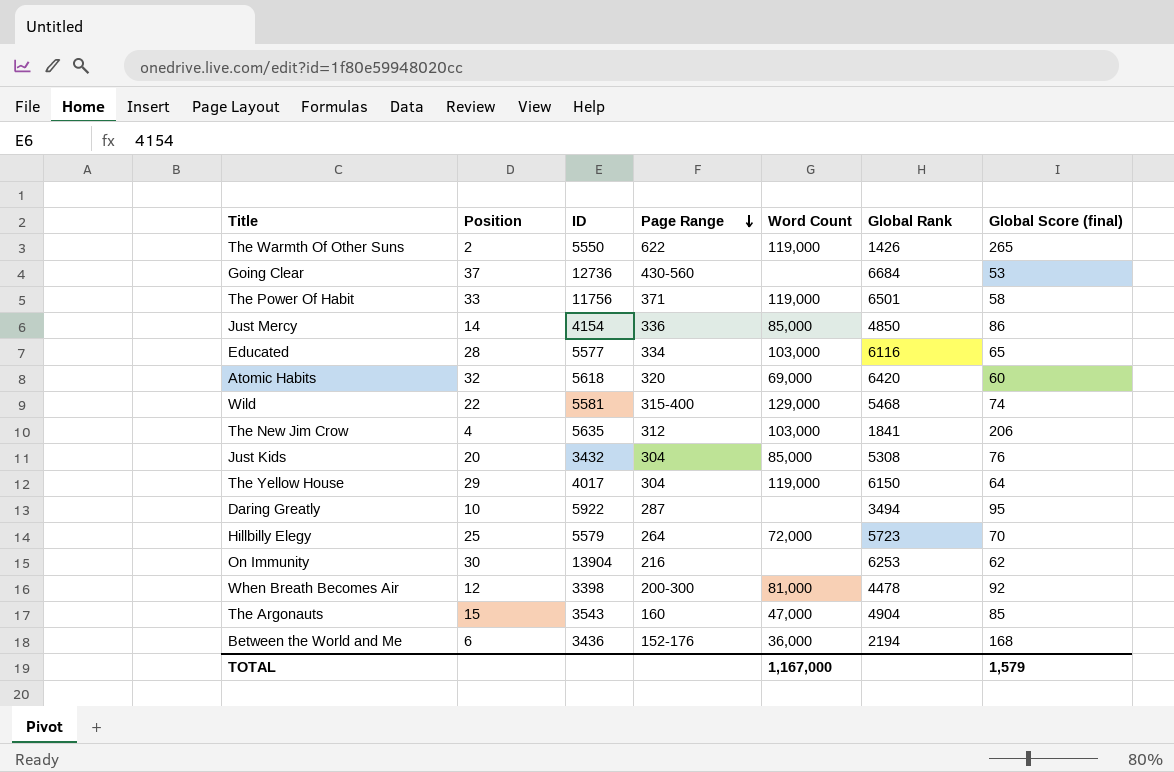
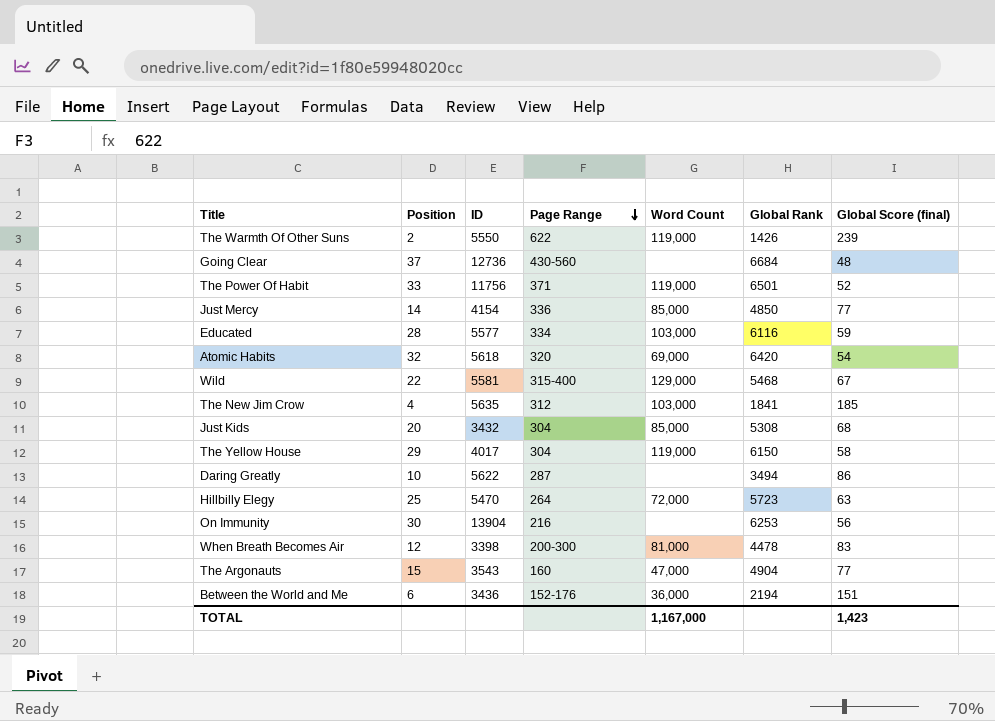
The Warmth Of Other Suns | Global Score (final): 265 -> 239
Going Clear | Global Score (final): 53 -> 48
The Power Of Habit | Global Score (final): 58 -> 52
Just Mercy | Global Score (final): 86 -> 77
Educated | Global Score (final): 65 -> 59
Atomic Habits | Global Score (final): 60 -> 54
Wild | Global Score (final): 74 -> 67
The New Jim Crow | Global Score (final): 206 -> 185
Just Kids | Global Score (final): 76 -> 68
The Yellow House | Global Score (final): 64 -> 58
Daring Greatly | ID: 5922 -> 5622
Daring Greatly | Global Score (final): 95 -> 86
Hillbilly Elegy | ID: 5579 -> 5470
Hillbilly Elegy | Global Score (final): 70 -> 63
On Immunity | Global Score (final): 62 -> 56
When Breath Becomes Air | Global Score (final): 92 -> 83
The Argonauts | Global Score (final): 85 -> 77
Between the World and Me | Global Score (final): 168 -> 151
TOTAL | Global Score (final): 1,579 -> 1,423

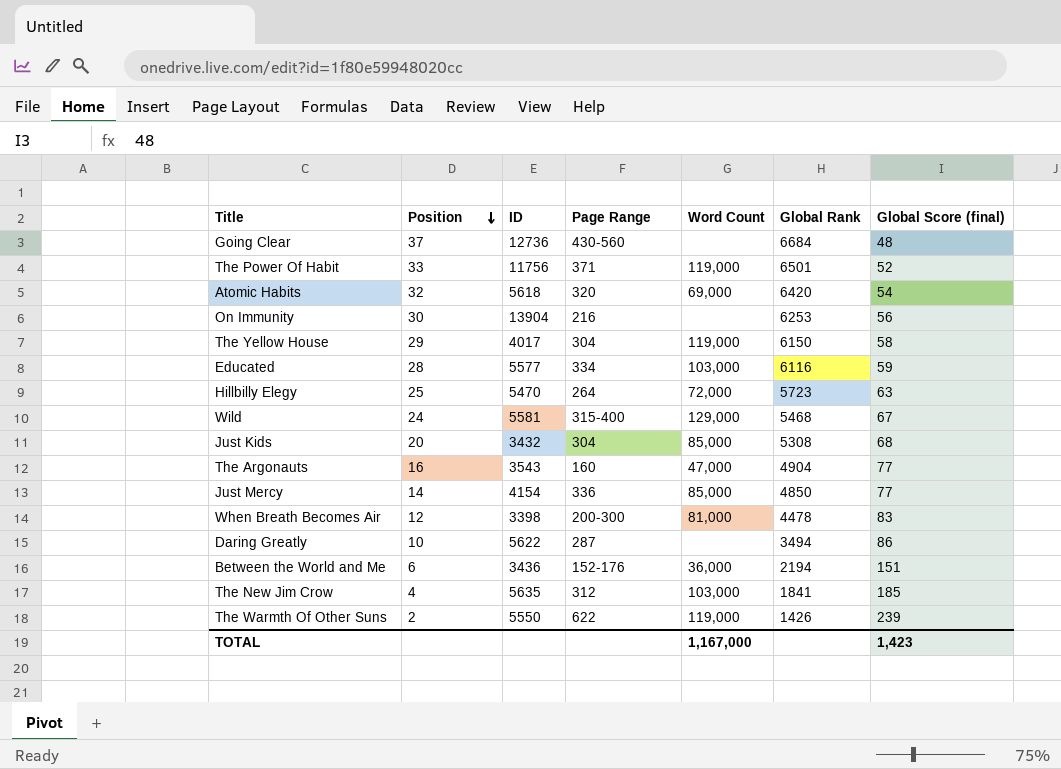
row order: Page Range descending -> Position descending
Wild | Position: 22 -> 24
The Argonauts | Position: 15 -> 16

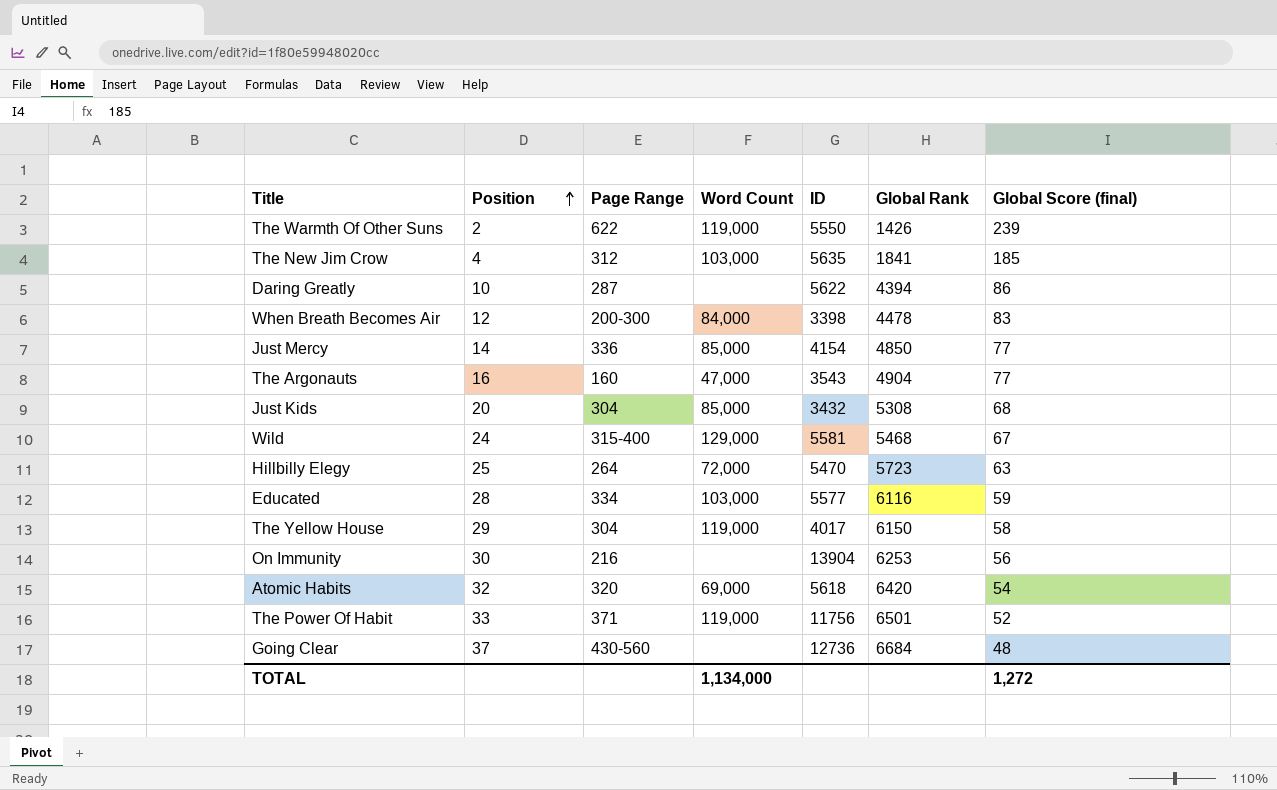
row order: Position descending -> Position ascending
column ID | position: 3 -> 5
row Between the World and Me: 6 | 3436 | 152-176 | 36,000 | 2194 | 151 -> none
Daring Greatly | Global Rank: 3494 -> 4394
When Breath Becomes Air | Word Count: 81,000 -> 84,000
TOTAL | Word Count: 1,167,000 -> 1,134,000
TOTAL | Global Score (final): 1,423 -> 1,272

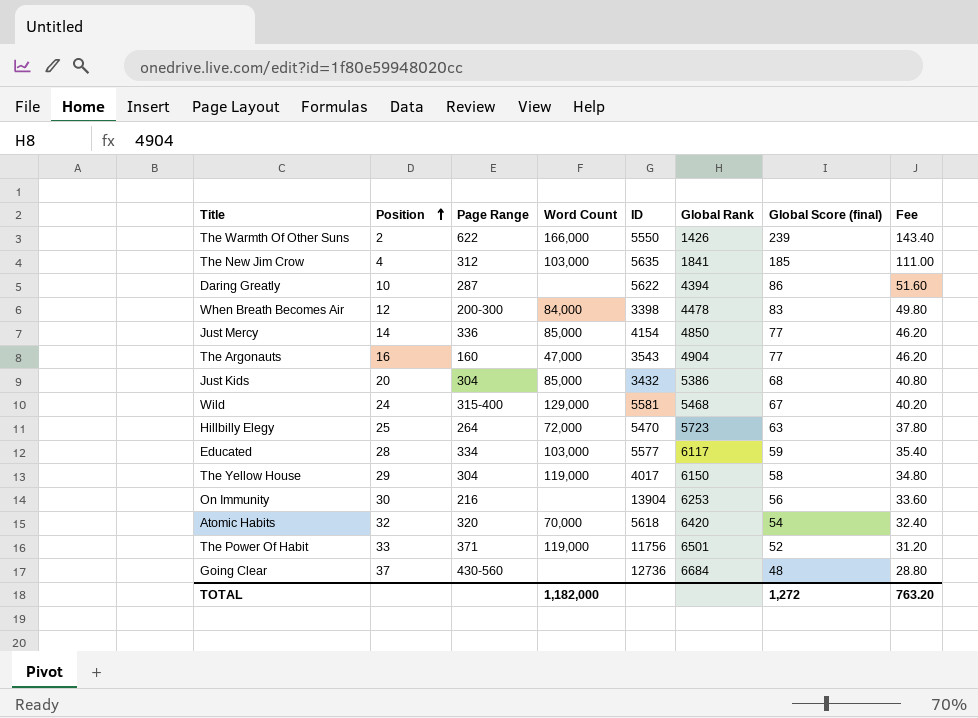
column Fee | formula: none -> [Global Score (final)] * 0.6
The Warmth Of Other Suns | Word Count: 119,000 -> 166,000
Just Kids | Global Rank: 5308 -> 5386
Educated | Global Rank: 6116 -> 6117
Atomic Habits | Word Count: 69,000 -> 70,000
TOTAL | Word Count: 1,134,000 -> 1,182,000

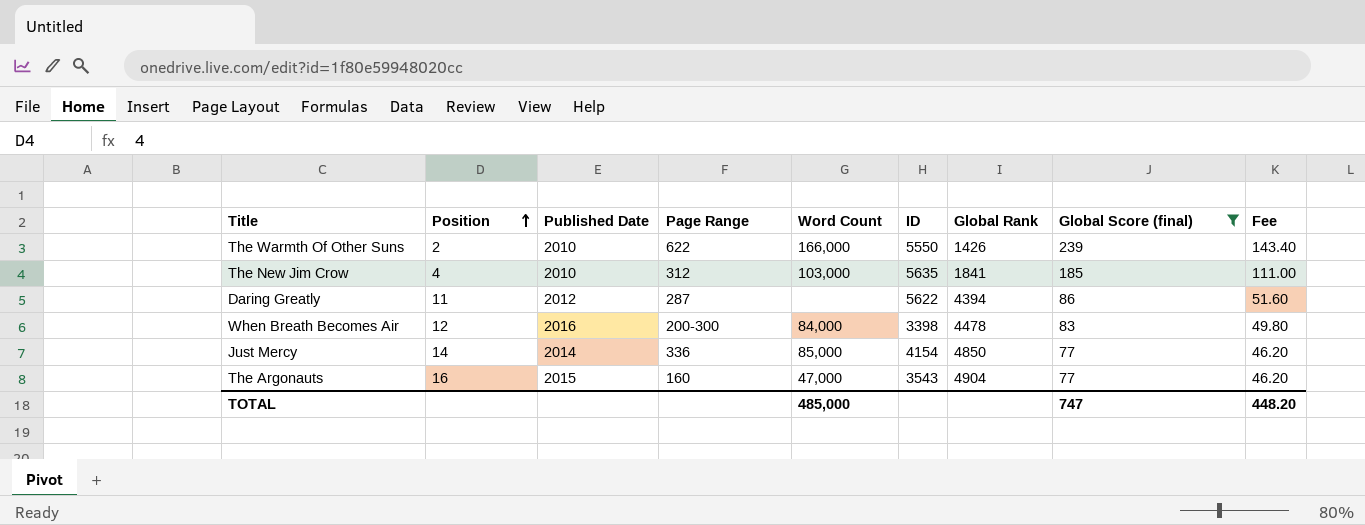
filter: none -> Global Score (final) >= 77
column Published Date | position: none -> 3
Daring Greatly | Position: 10 -> 11
TOTAL | Word Count: 1,182,000 -> 485,000
TOTAL | Global Score (final): 1,272 -> 747
TOTAL | Fee: 763.20 -> 448.20

